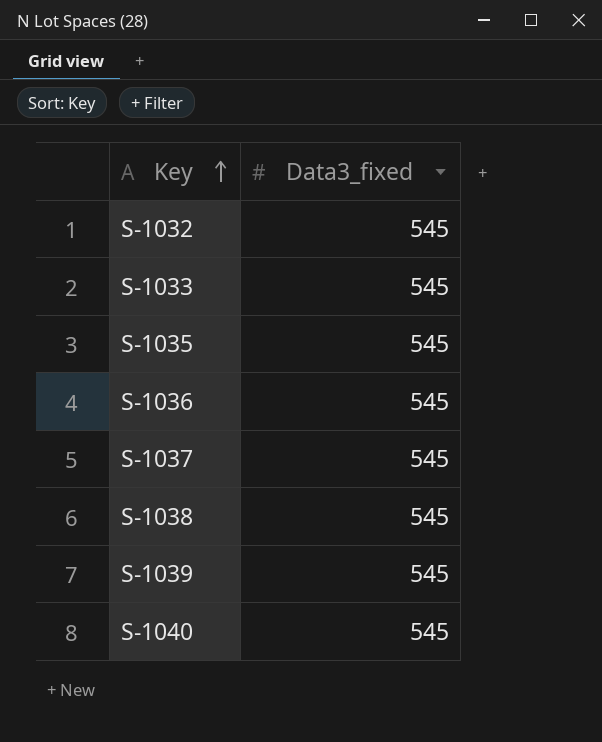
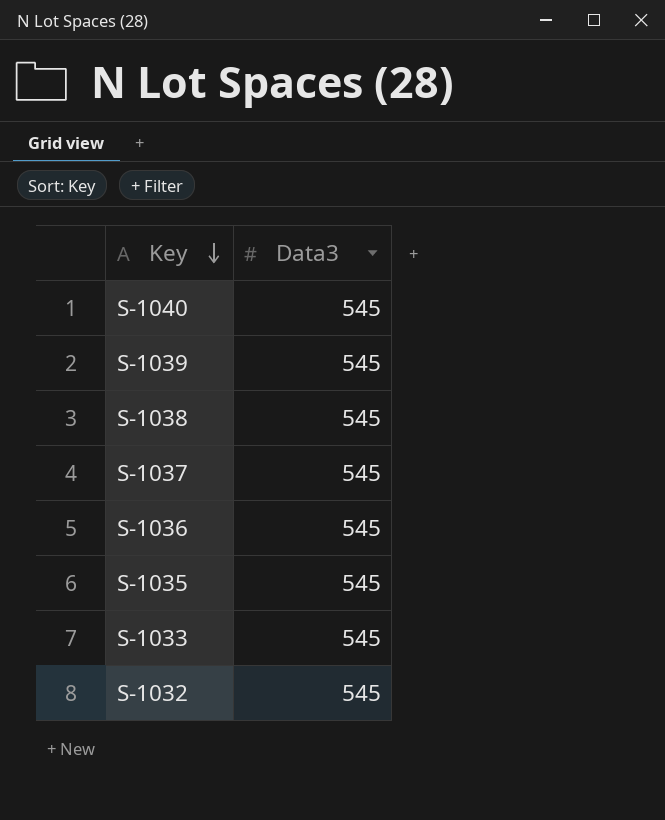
row order: Key ascending -> Key descending
column name: Data3_fixed -> Data3

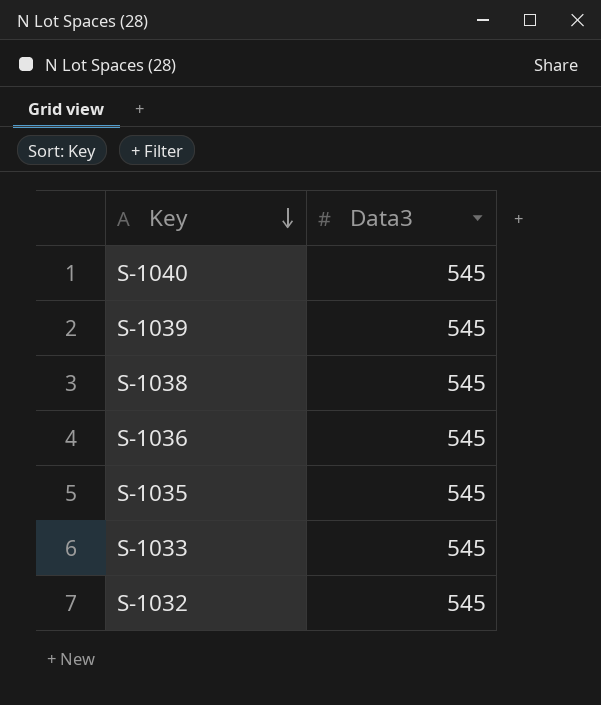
row S-1037: 545 -> none

